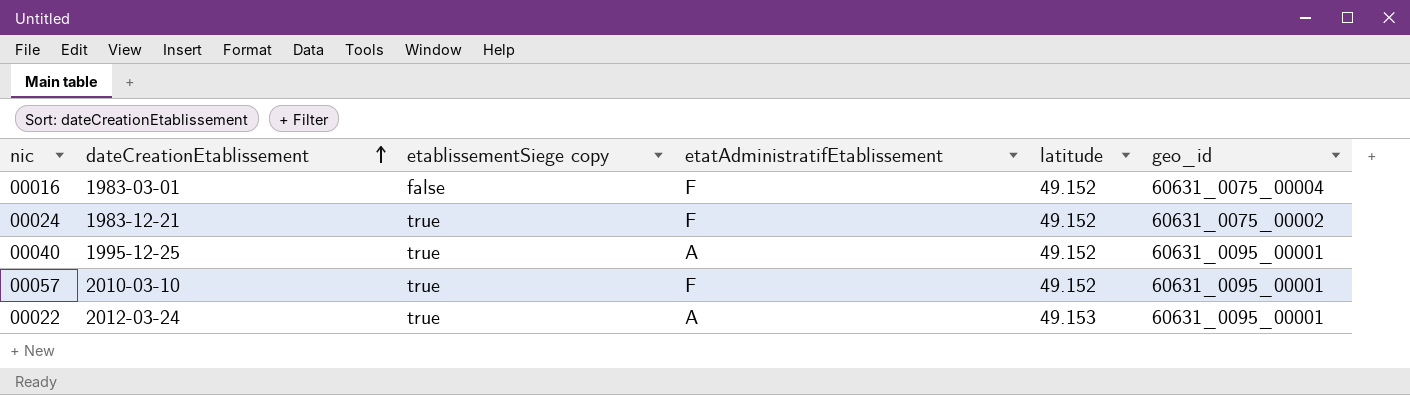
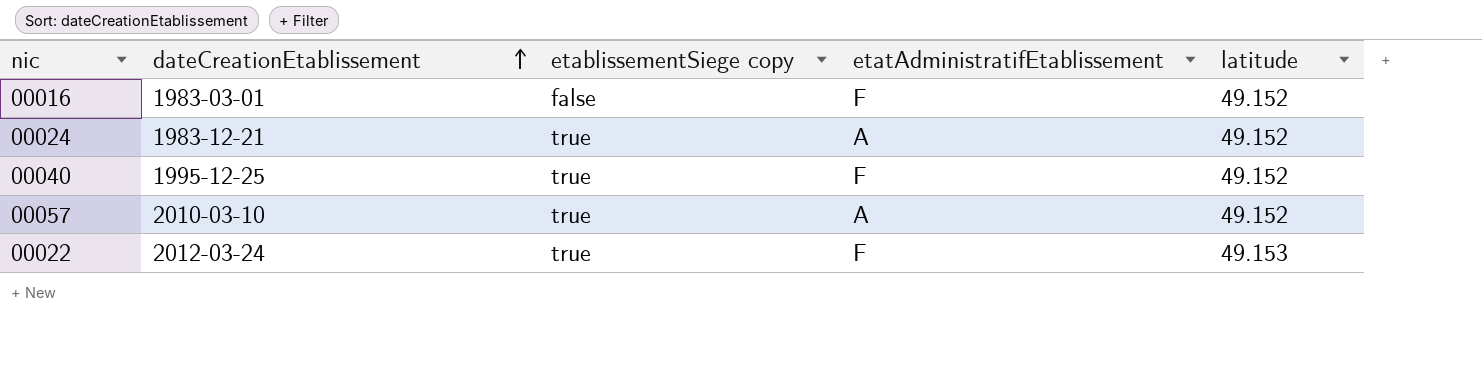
column geo_id | position: 6 -> none
00024 | etatAdministratifEtablissement: F -> A
00040 | etatAdministratifEtablissement: A -> F
00057 | etatAdministratifEtablissement: F -> A
00022 | etatAdministratifEtablissement: A -> F

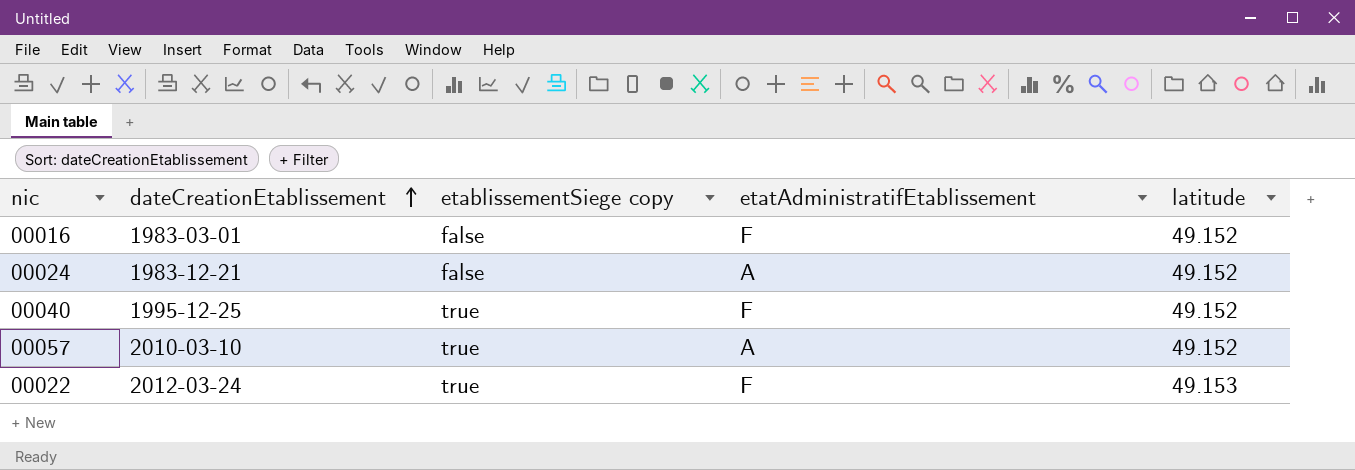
00024 | etablissementSiege copy: true -> false

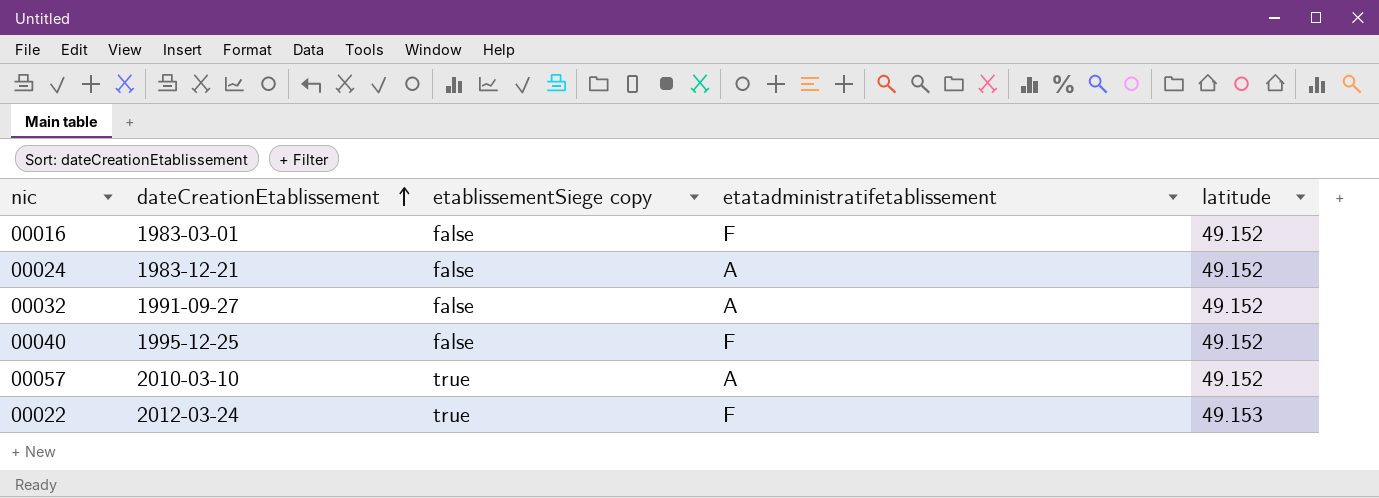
column name: etatAdministratifEtablissement -> etatadministratifetablissement
row 00032: none -> 1991-09-27 | false | A | 49.152
00040 | etablissementSiege copy: true -> false

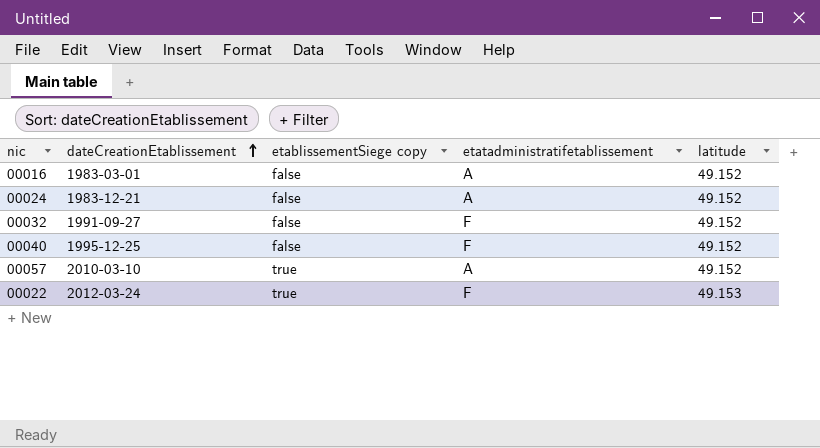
00016 | etatadministratifetablissement: F -> A
00032 | etatadministratifetablissement: A -> F

